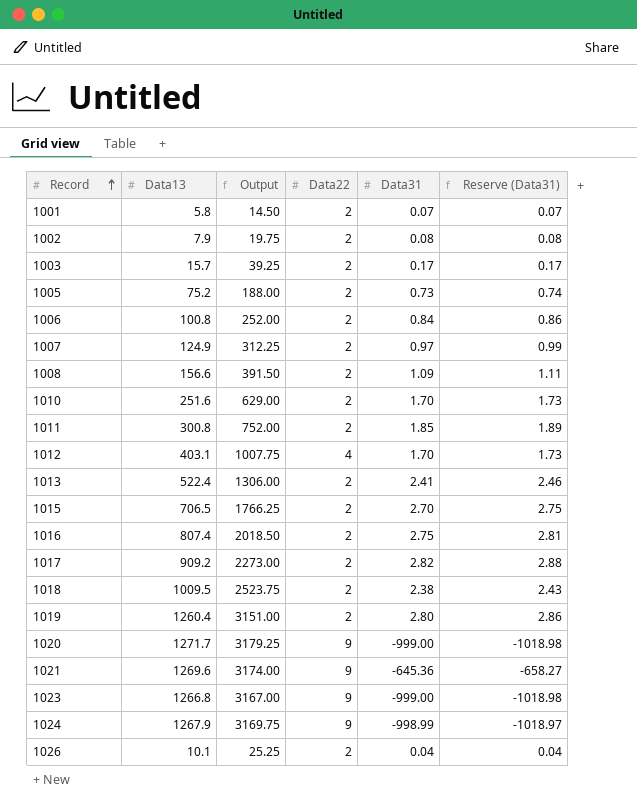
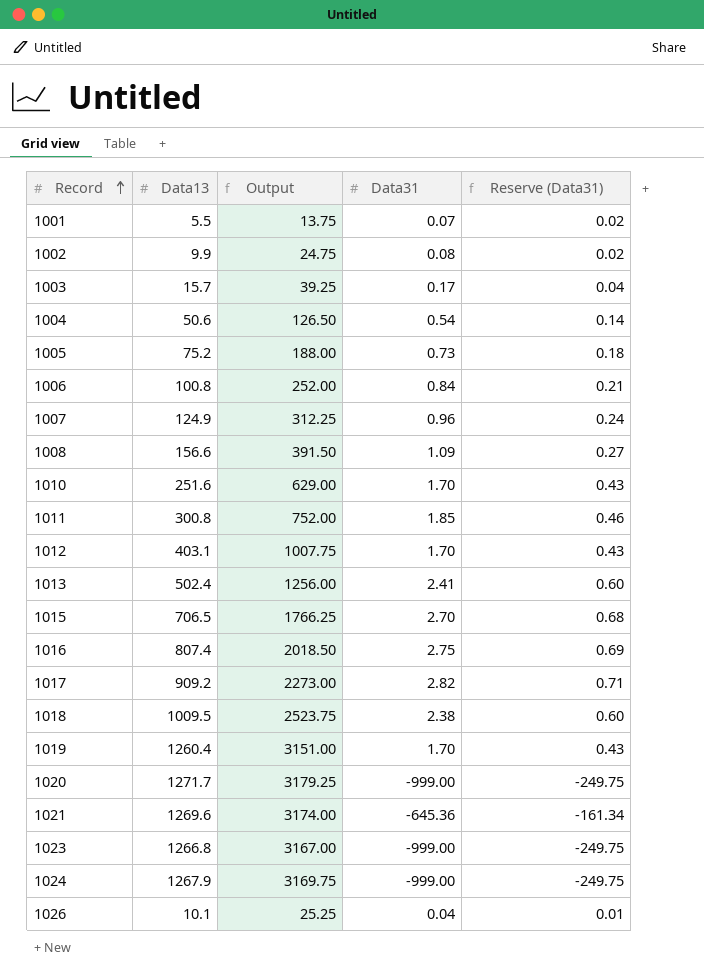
column Data22 | position: 4 -> none
column Reserve (Data31) | formula: [Data31] * 1.02 -> [Data31] * 0.25
1001 | Data13: 5.8 -> 5.5
1001 | Output: 14.50 -> 13.75
1002 | Data13: 7.9 -> 9.9
1002 | Output: 19.75 -> 24.75
row 1004: none -> 50.6 | 126.50 | 0.54 | 0.14
1007 | Data31: 0.97 -> 0.96
1013 | Data13: 522.4 -> 502.4
1013 | Output: 1306.00 -> 1256.00
1019 | Data31: 2.80 -> 1.70
1024 | Data31: -998.99 -> -999.00

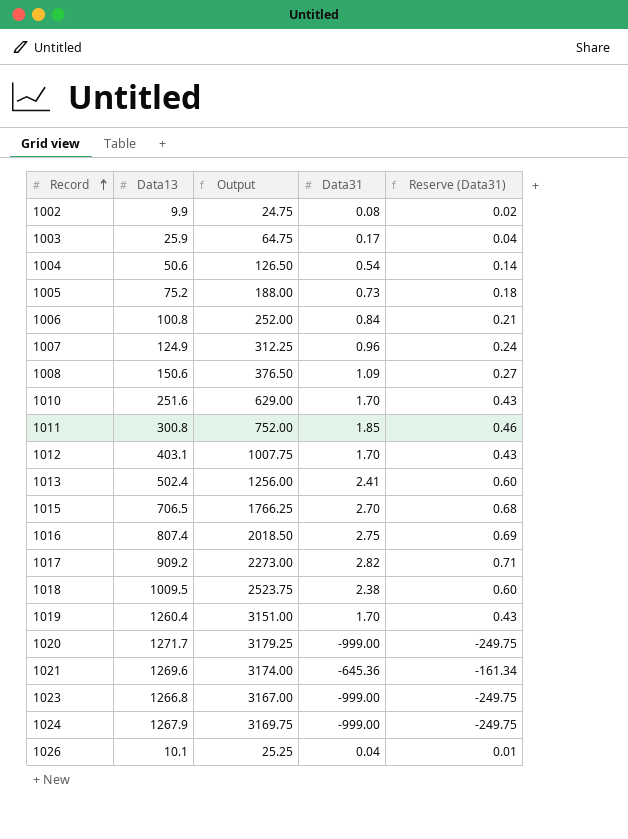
row 1001: 5.5 | 13.75 | 0.07 | 0.02 -> none
1003 | Data13: 15.7 -> 25.9
1003 | Output: 39.25 -> 64.75
1008 | Data13: 156.6 -> 150.6
1008 | Output: 391.50 -> 376.50

